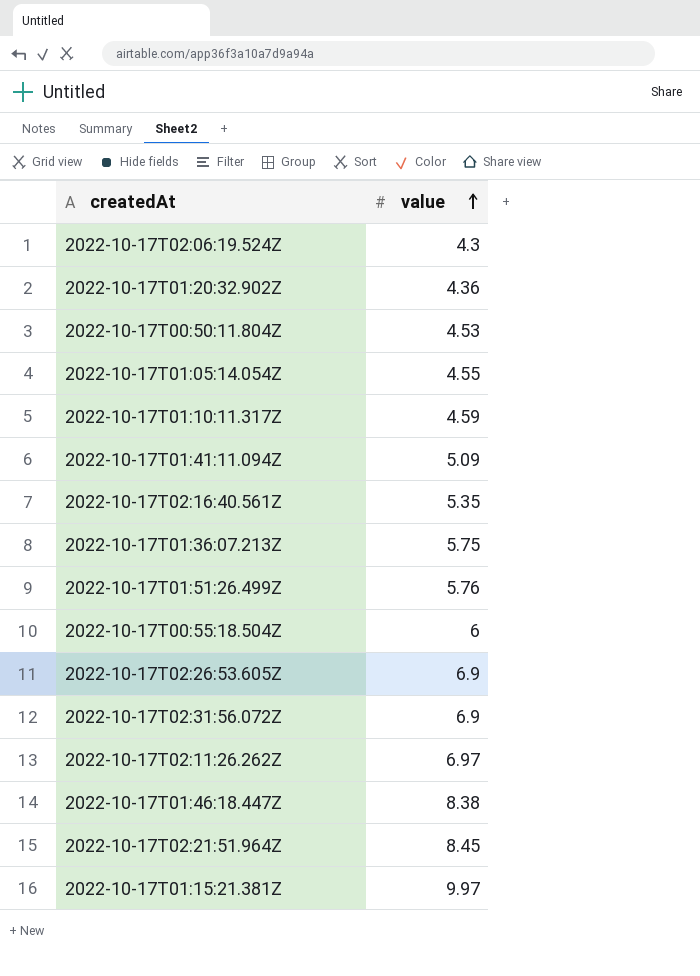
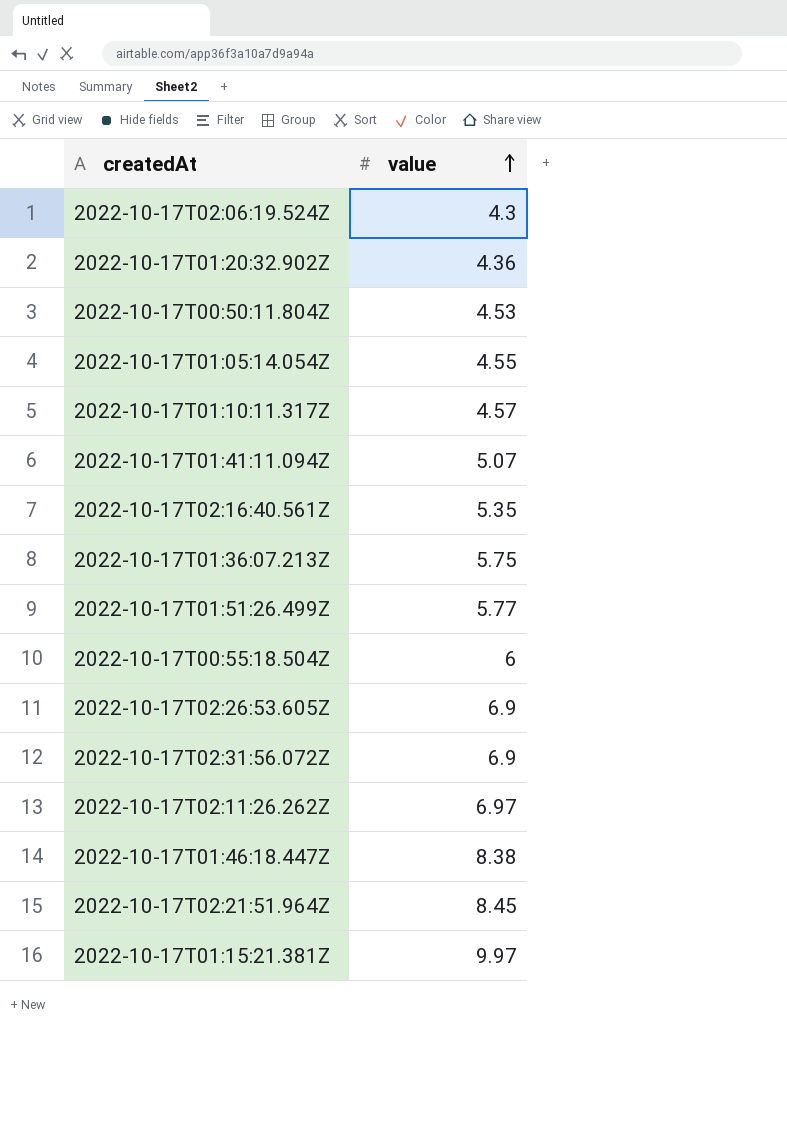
2022-10-17T01:10:11.317Z | value: 4.59 -> 4.57
2022-10-17T01:41:11.094Z | value: 5.09 -> 5.07
2022-10-17T01:51:26.499Z | value: 5.76 -> 5.77

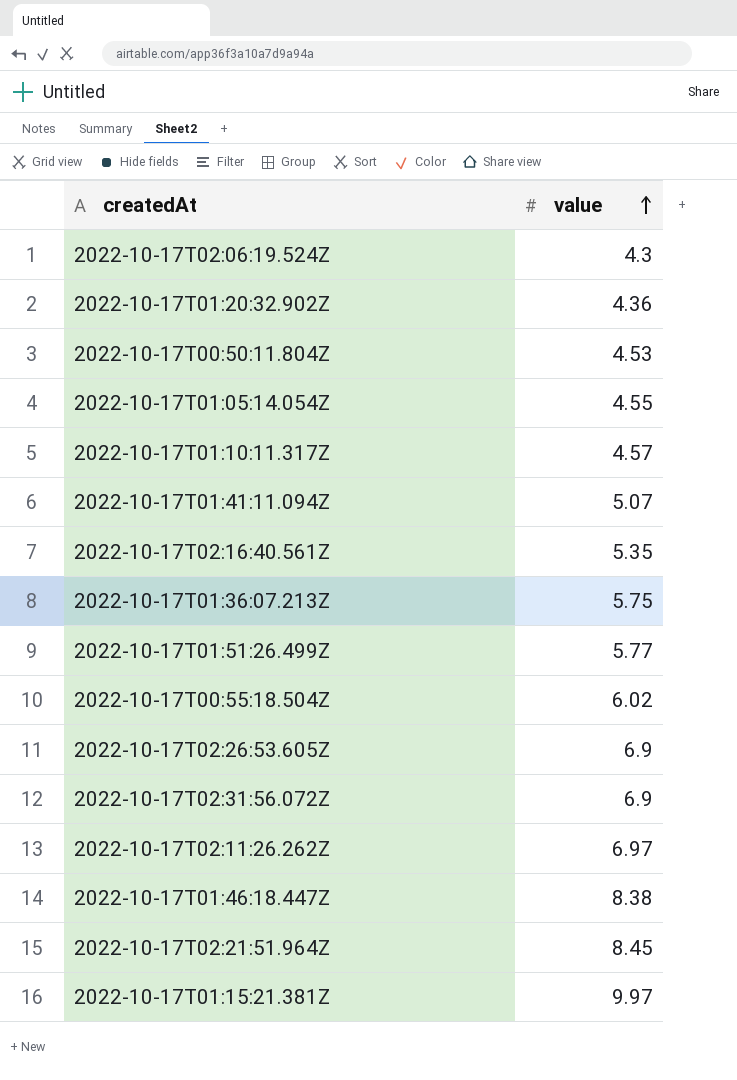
2022-10-17T00:55:18.504Z | value: 6 -> 6.02

